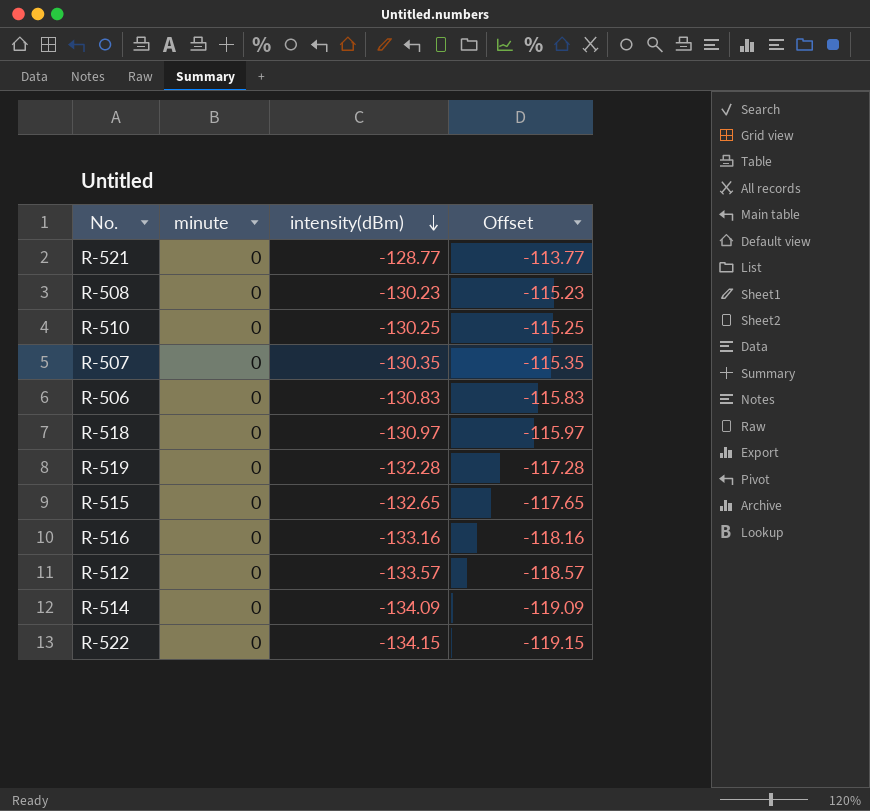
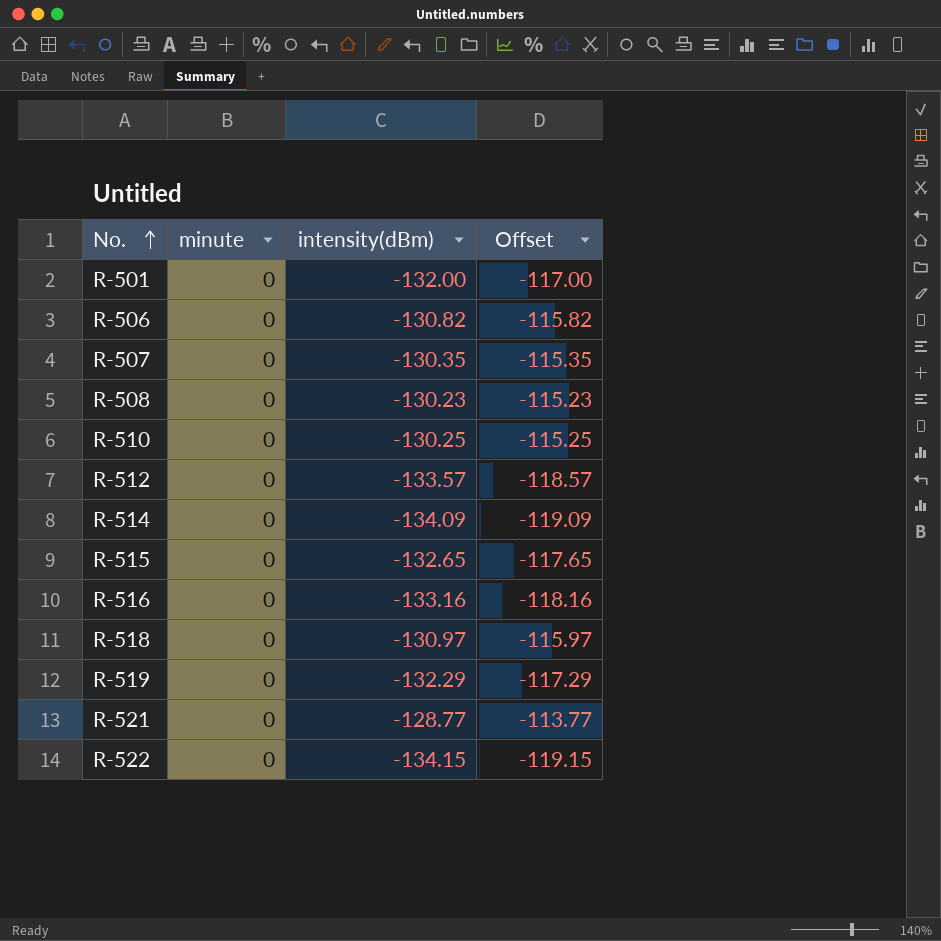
row order: intensity(dBm) descending -> No. ascending
row R-501: none -> 0 | -132.00 | -117.00
R-506 | intensity(dBm): -130.83 -> -130.82
R-506 | Offset: -115.83 -> -115.82
R-519 | intensity(dBm): -132.28 -> -132.29
R-519 | Offset: -117.28 -> -117.29

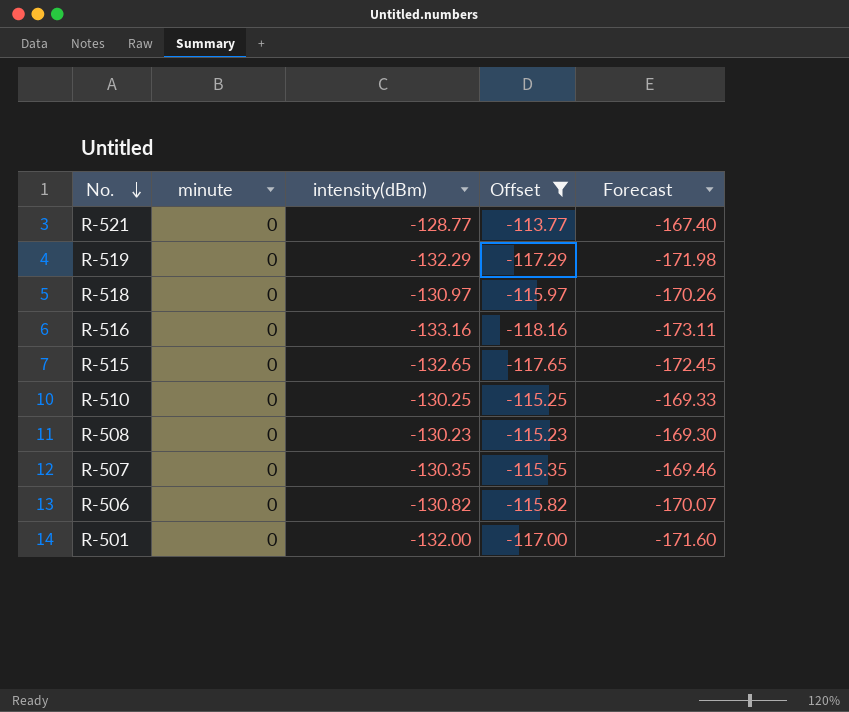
filter: none -> Offset >= -118.16
row order: No. ascending -> No. descending
column Forecast | formula: none -> [intensity(dBm)] * 1.3

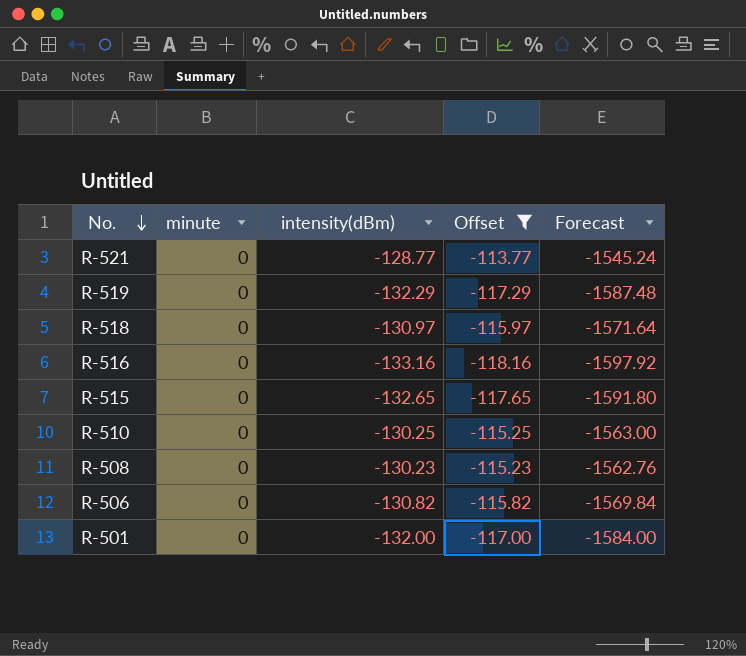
column Forecast | formula: [intensity(dBm)] * 1.3 -> [intensity(dBm)] * 12
row R-507: 0 | -130.35 | -115.35 | -169.46 -> none

